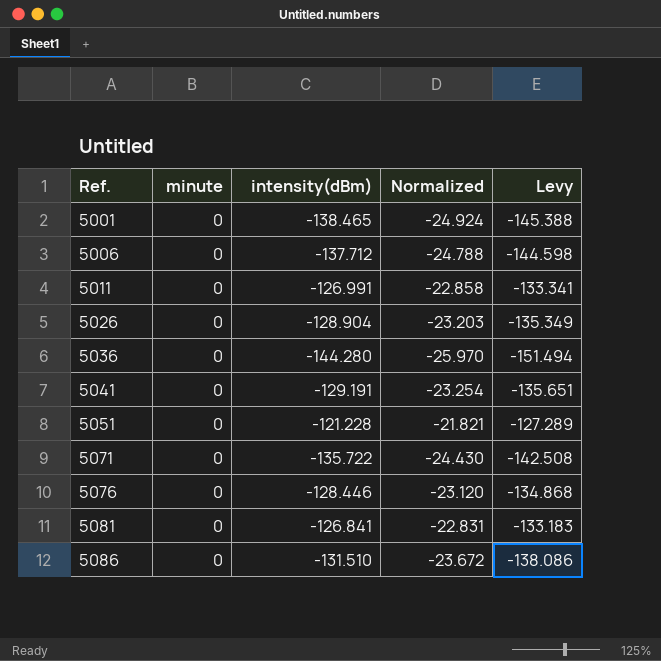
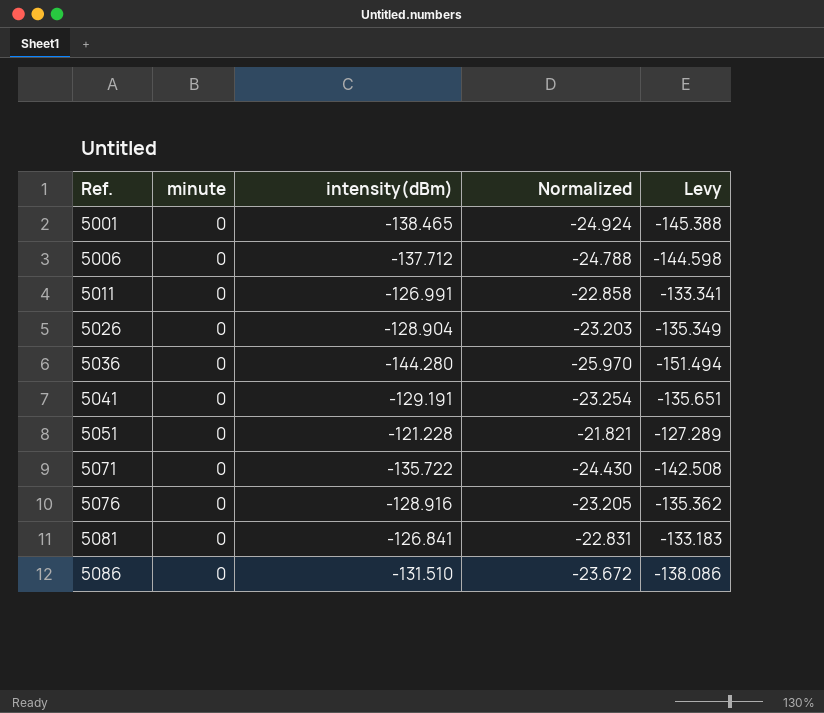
5076 | intensity(dBm): -128.446 -> -128.916
5076 | Normalized: -23.120 -> -23.205
5076 | Levy: -134.868 -> -135.362

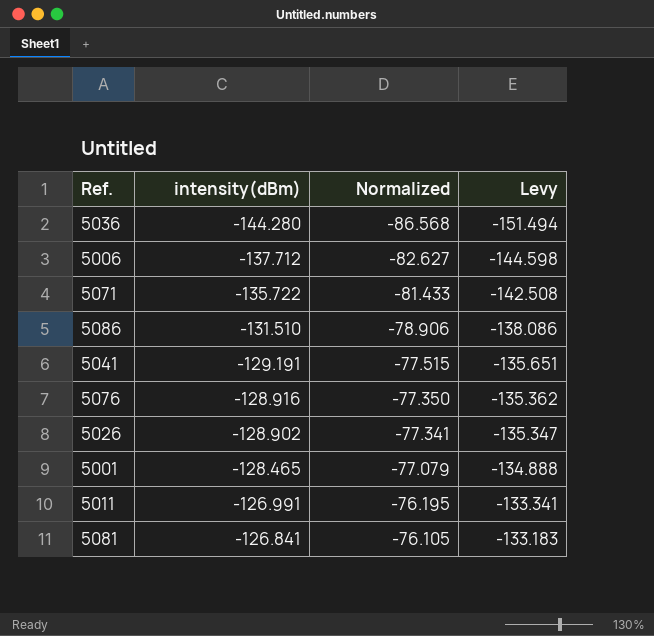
row order: Ref. ascending -> intensity(dBm) ascending
column minute | position: 2 -> none
column Normalized | formula: [intensity(dBm)] * 0.18 -> [intensity(dBm)] * 0.6
row 5051: 0 | -121.228 | -21.821 | -127.289 -> none
5026 | intensity(dBm): -128.904 -> -128.902
5026 | Levy: -135.349 -> -135.347
5001 | intensity(dBm): -138.465 -> -128.465
5001 | Levy: -145.388 -> -134.888

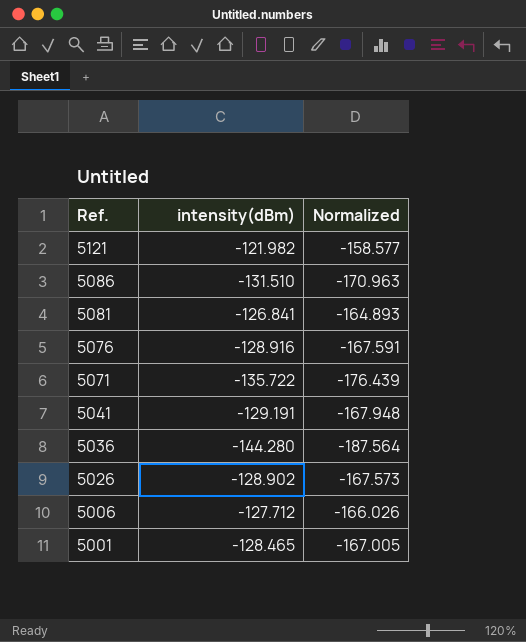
row order: intensity(dBm) ascending -> Ref. descending
column Levy | formula: [intensity(dBm)] * 1.05 -> none
column Normalized | formula: [intensity(dBm)] * 0.6 -> [intensity(dBm)] * 1.3
row 5011: -126.991 | -76.195 | -133.341 -> none
row 5121: none -> -121.982 | -158.577
5006 | intensity(dBm): -137.712 -> -127.712

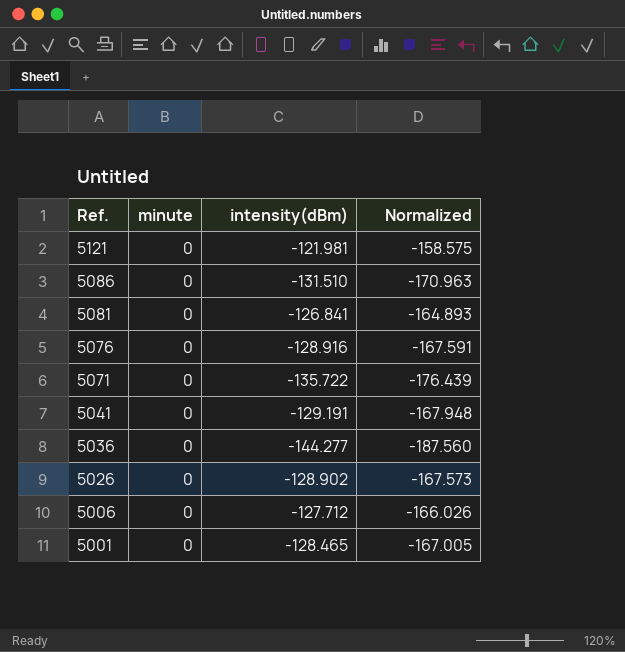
column minute | position: none -> 2
5121 | intensity(dBm): -121.982 -> -121.981
5121 | Normalized: -158.577 -> -158.575
5036 | intensity(dBm): -144.280 -> -144.277
5036 | Normalized: -187.564 -> -187.560

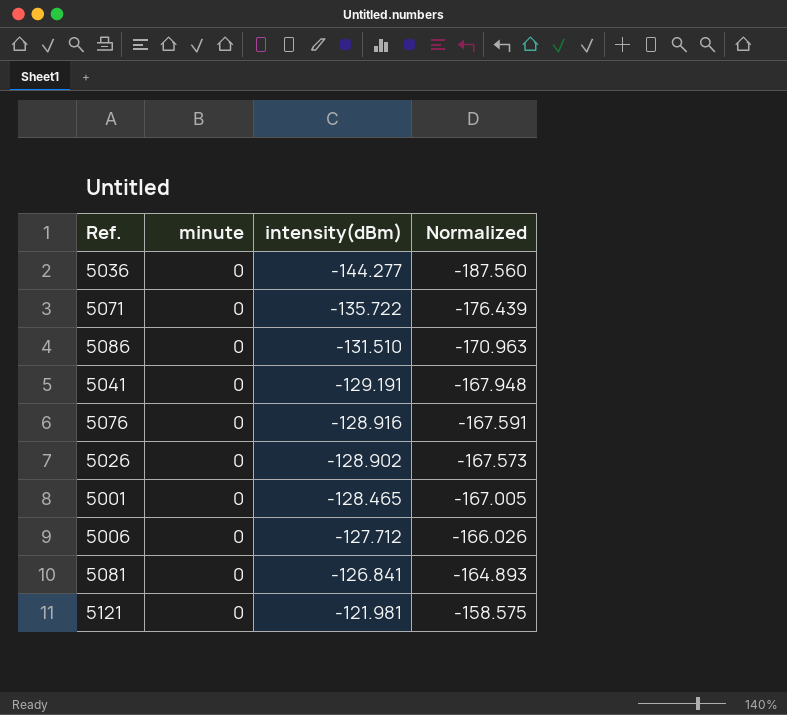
row order: Ref. descending -> intensity(dBm) ascending

